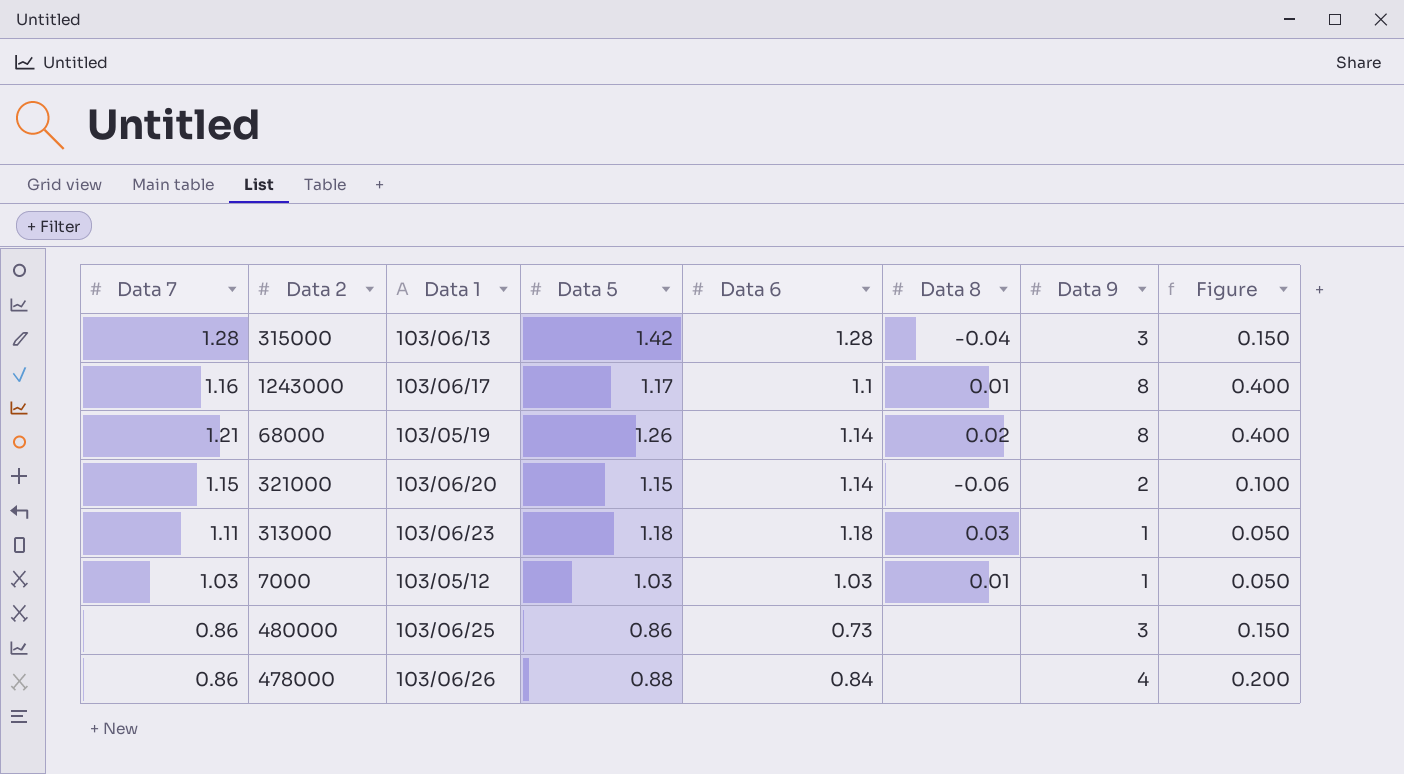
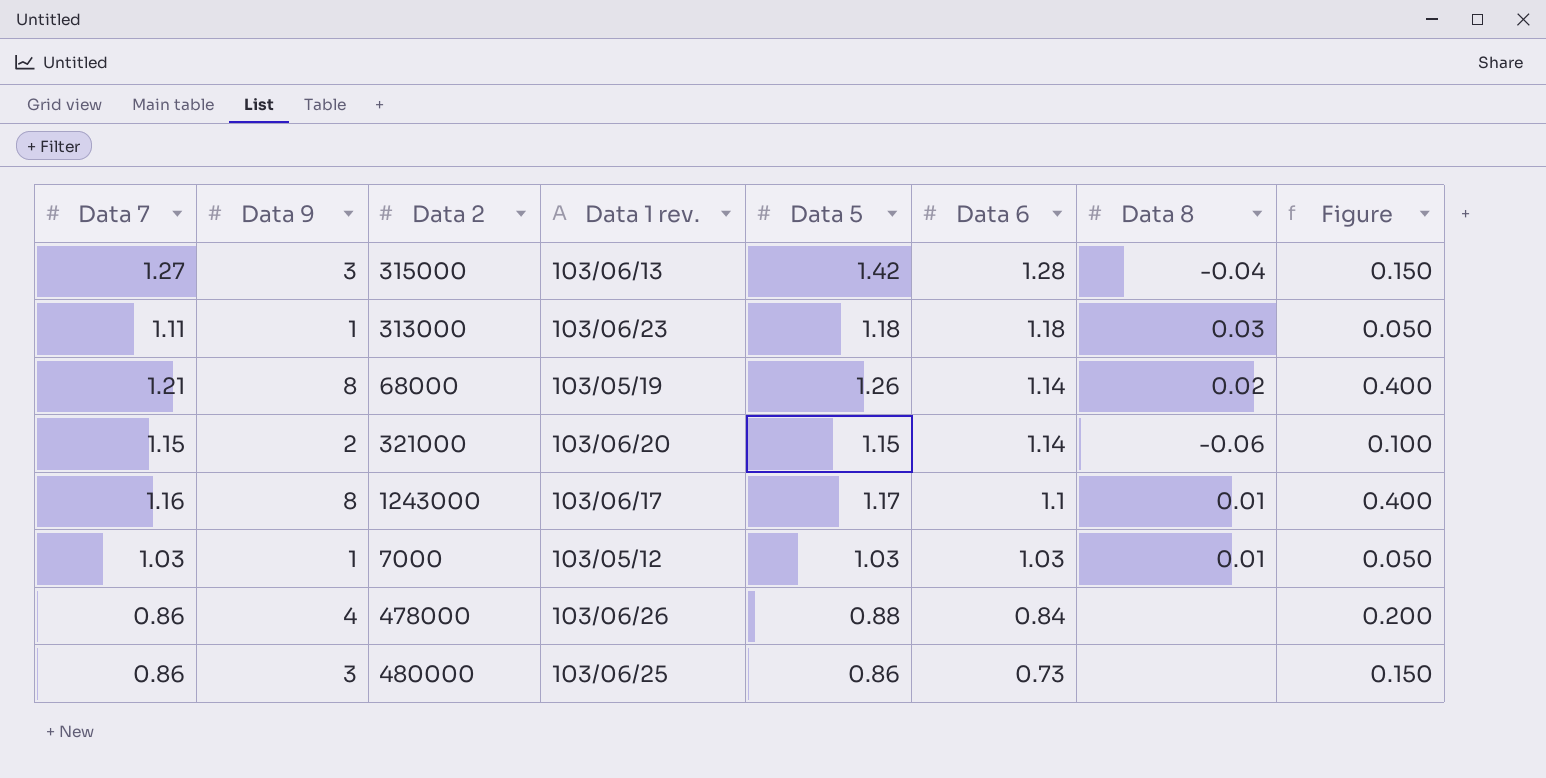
row order: none -> Data 6 descending
column Data 9 | position: 7 -> 2
column name: Data 1 -> Data 1 rev.
315000 | Data 7: 1.28 -> 1.27

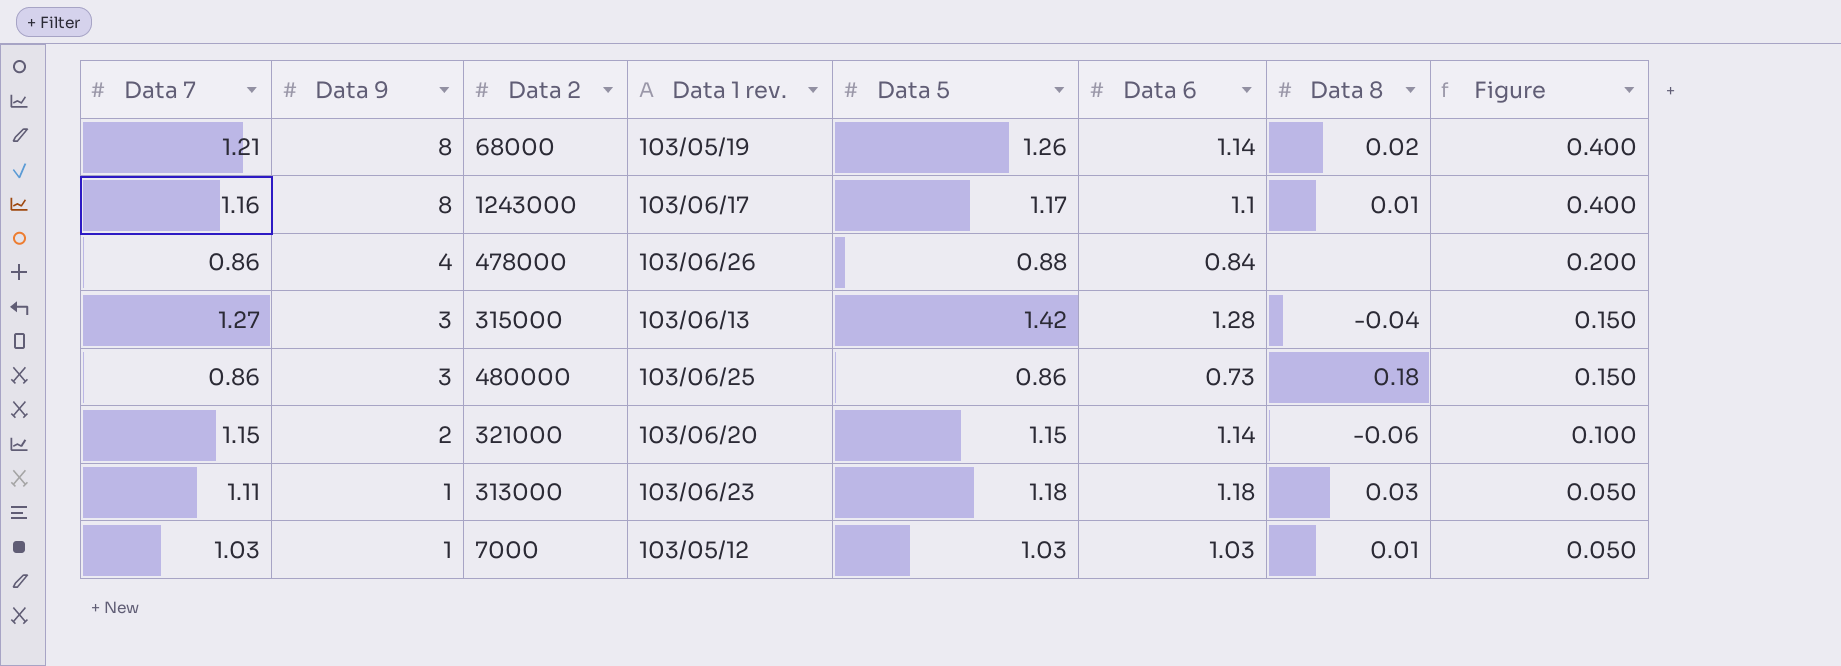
row order: Data 6 descending -> Data 9 descending
480000 | Data 8: none -> 0.18

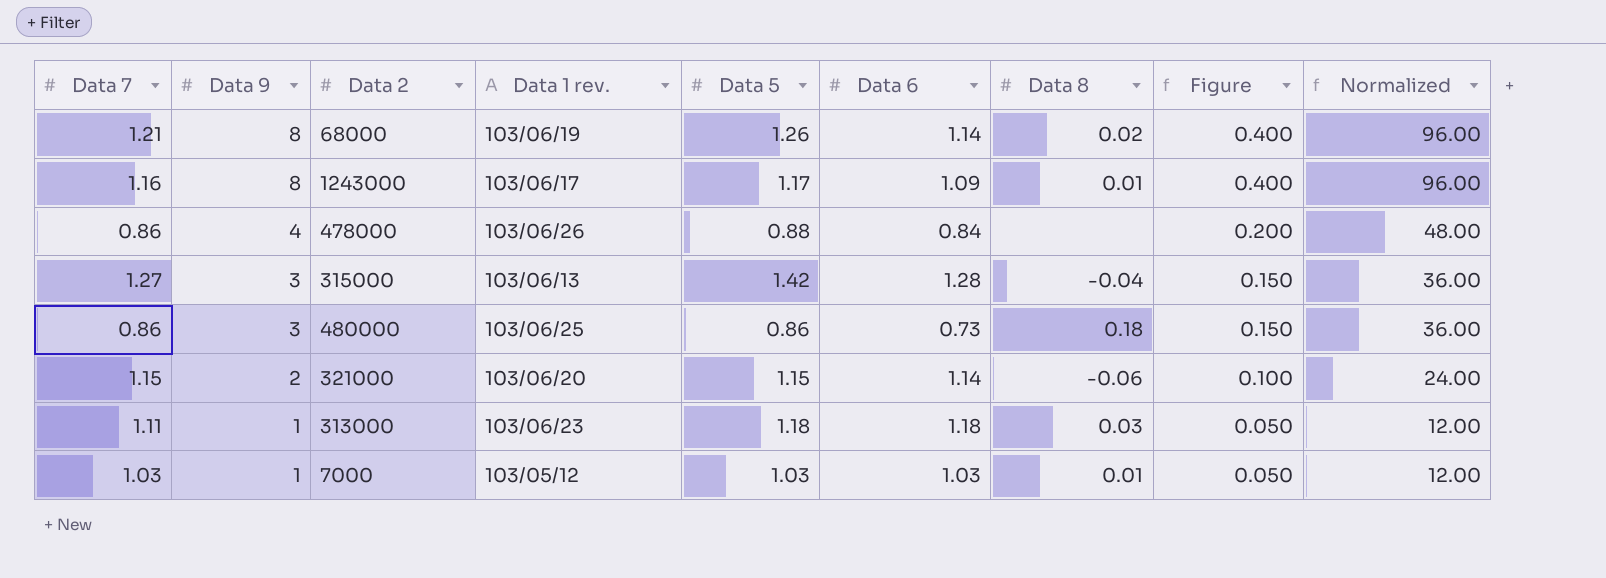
column Normalized | formula: none -> [Data 9] * 12
68000 | Data 1 rev.: 103/05/19 -> 103/06/19
1243000 | Data 6: 1.1 -> 1.09

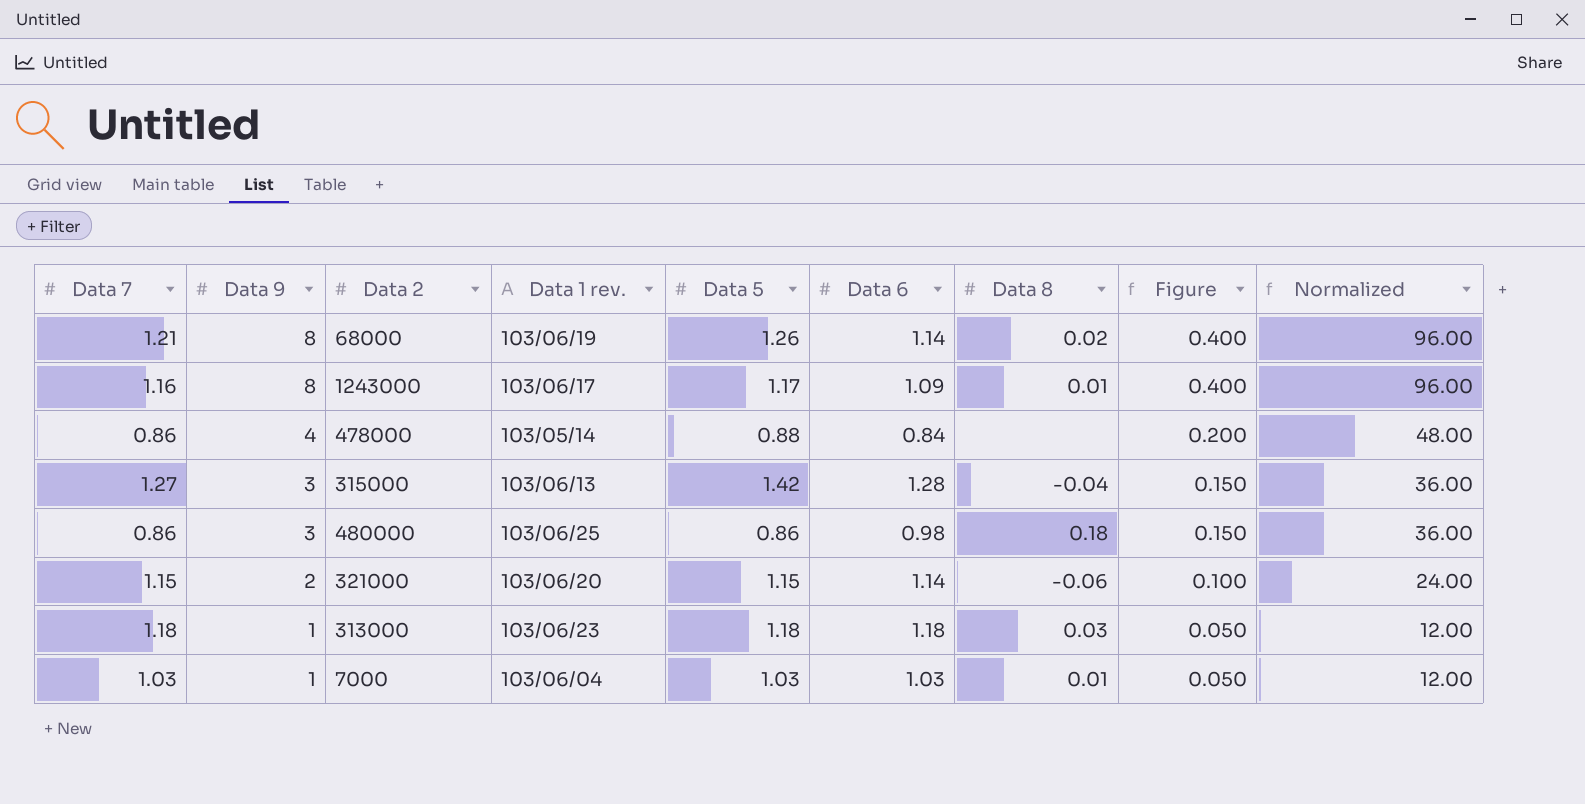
478000 | Data 1 rev.: 103/06/26 -> 103/05/14
480000 | Data 6: 0.73 -> 0.98
313000 | Data 7: 1.11 -> 1.18
7000 | Data 1 rev.: 103/05/12 -> 103/06/04

